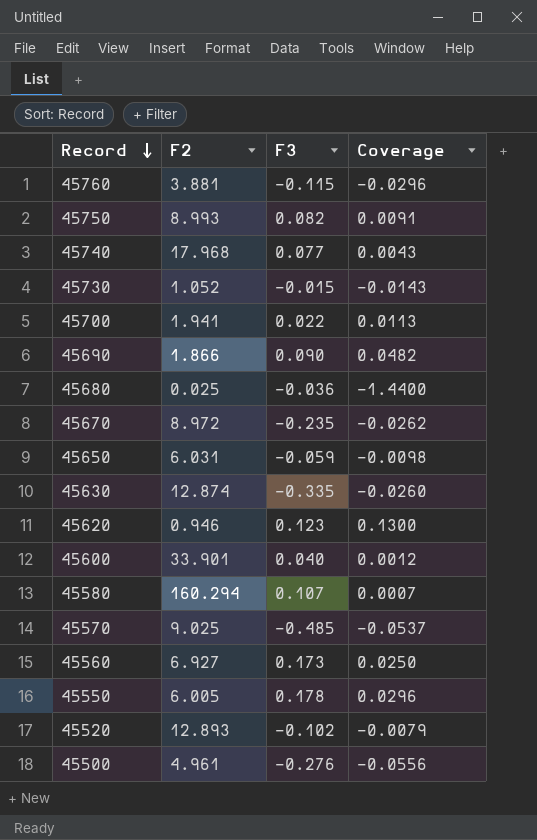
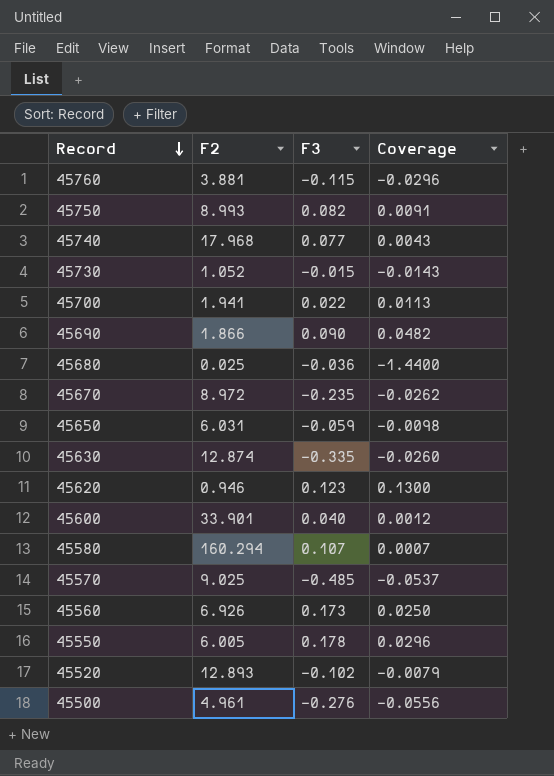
45560 | F2: 6.927 -> 6.926

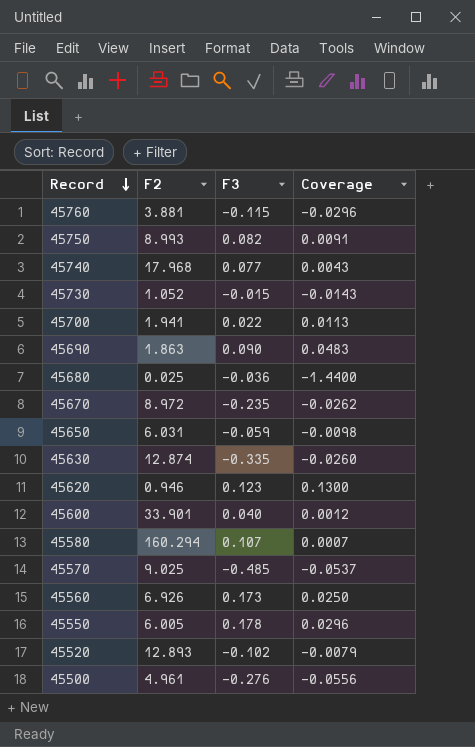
45690 | F2: 1.866 -> 1.863
45690 | Coverage: 0.0482 -> 0.0483

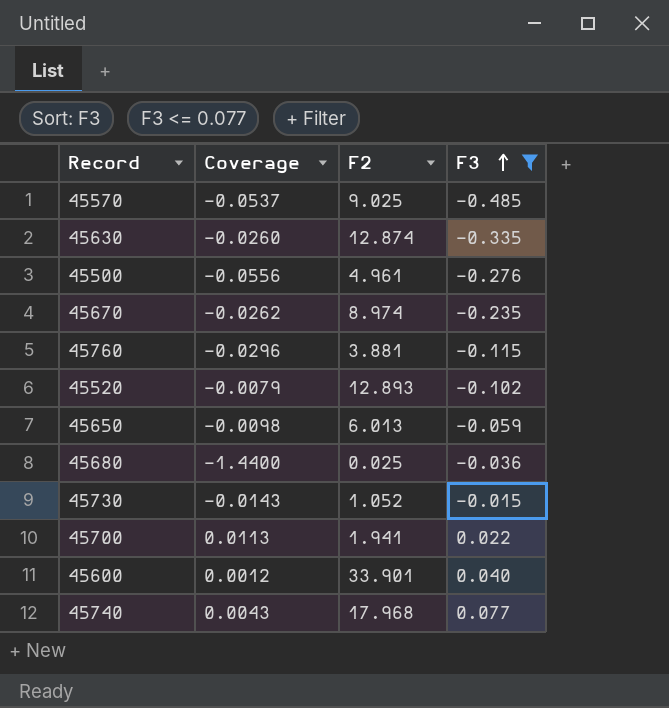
filter: none -> F3 <= 0.077
row order: Record descending -> F3 ascending
column Coverage | position: 4 -> 2
45670 | F2: 8.972 -> 8.974
45650 | F2: 6.031 -> 6.013

